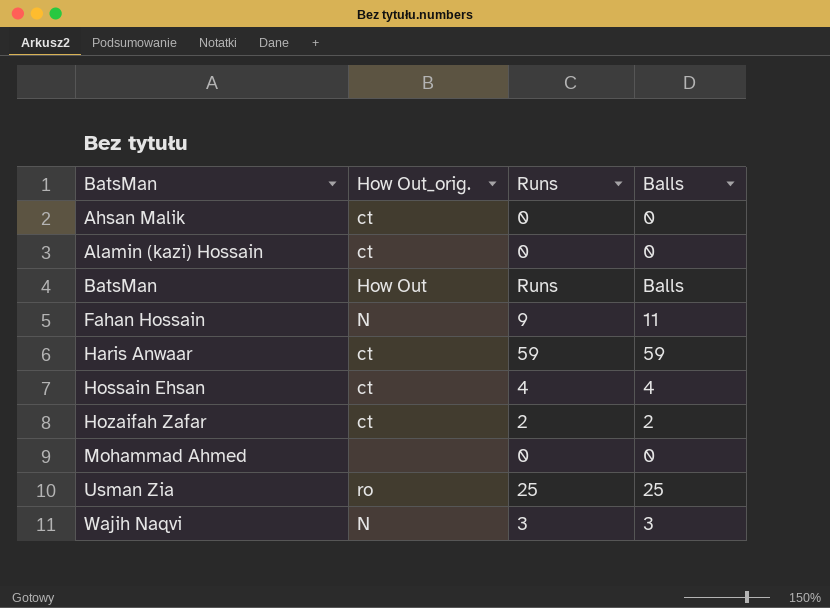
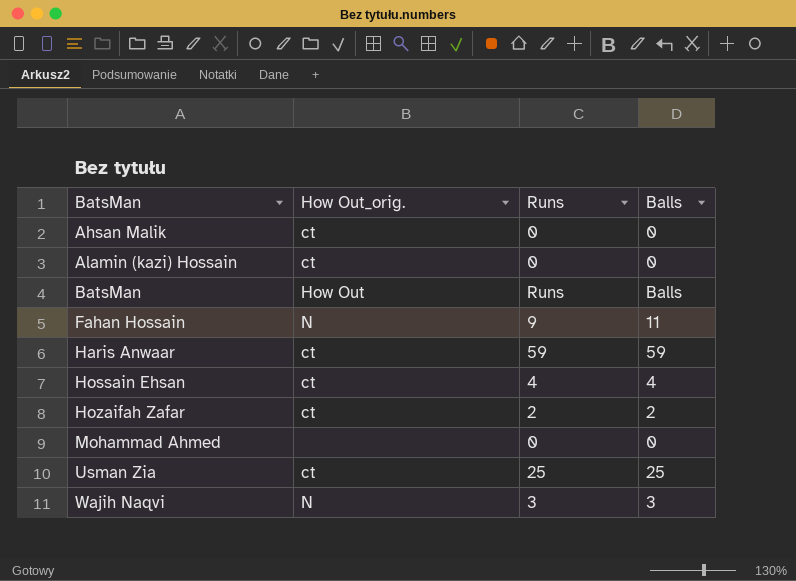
Usman Zia | How Out_orig.: ro -> ct

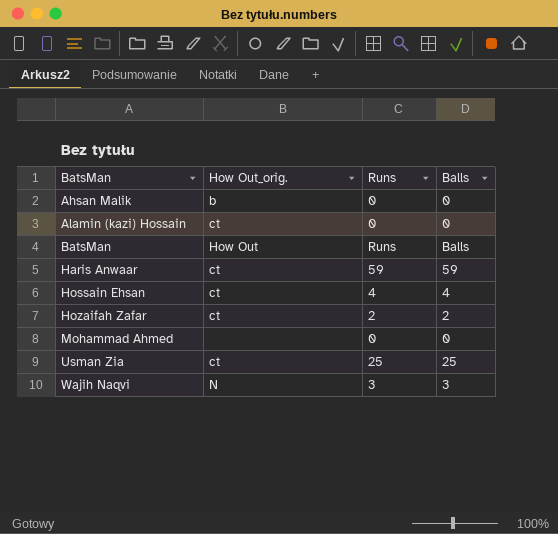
row Fahan Hossain: N | 9 | 11 -> none
Ahsan Malik | How Out_orig.: ct -> b

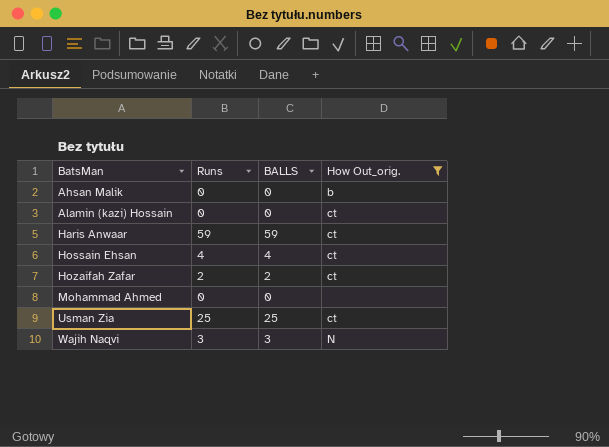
filter: none -> How Out_orig. != How Out
column name: Balls -> BALLS
column How Out_orig. | position: 2 -> 4

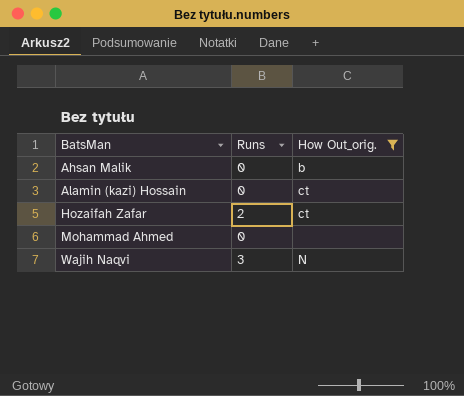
column BALLS | position: 3 -> none
row Haris Anwaar: 59 | 59 | ct -> none
row Hossain Ehsan: 4 | 4 | ct -> none
row Usman Zia: 25 | 25 | ct -> none

